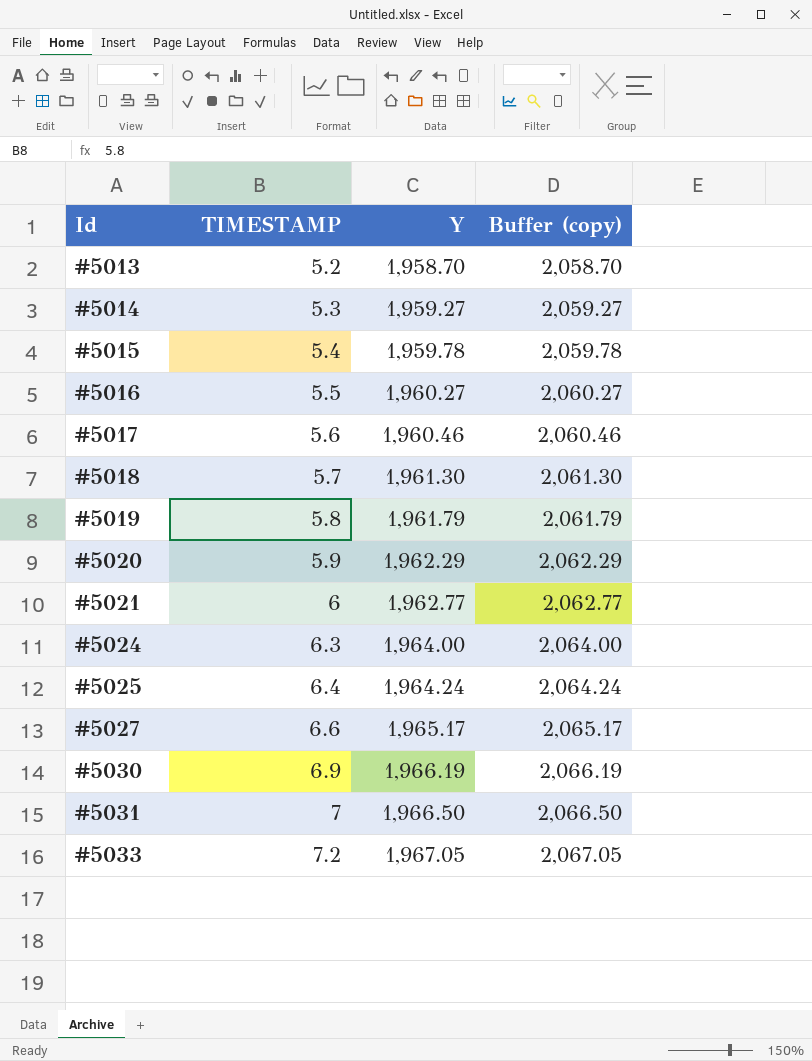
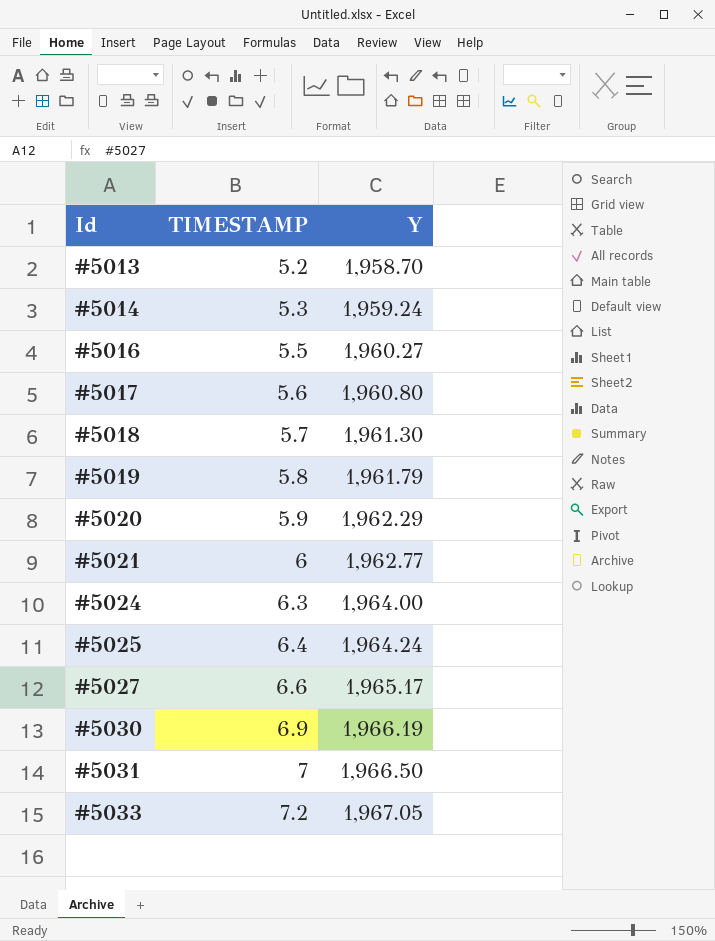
column Buffer (copy) | formula: [Y] + 100 -> none
row #5015: 5.4 | 1,959.78 | 2,059.78 -> none
#5014 | Y: 1,959.27 -> 1,959.24
#5017 | Y: 1,960.46 -> 1,960.80

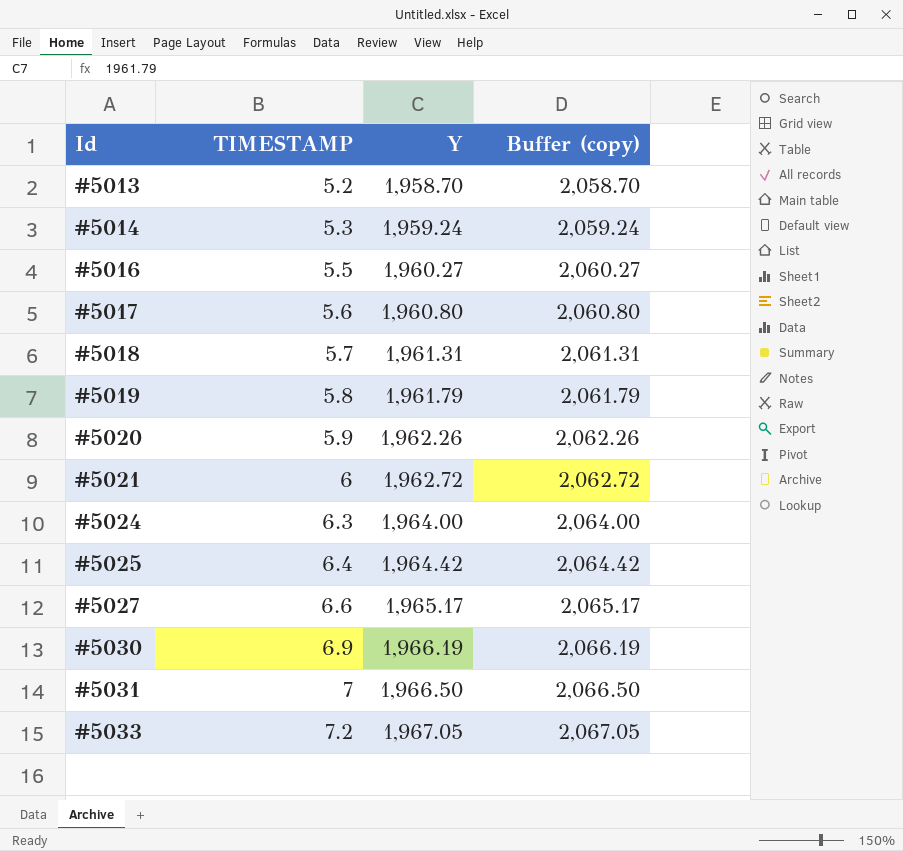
column Buffer (copy) | formula: none -> [Y] + 100
#5018 | Y: 1,961.30 -> 1,961.31
#5020 | Y: 1,962.29 -> 1,962.26
#5021 | Y: 1,962.77 -> 1,962.72
#5025 | Y: 1,964.24 -> 1,964.42

